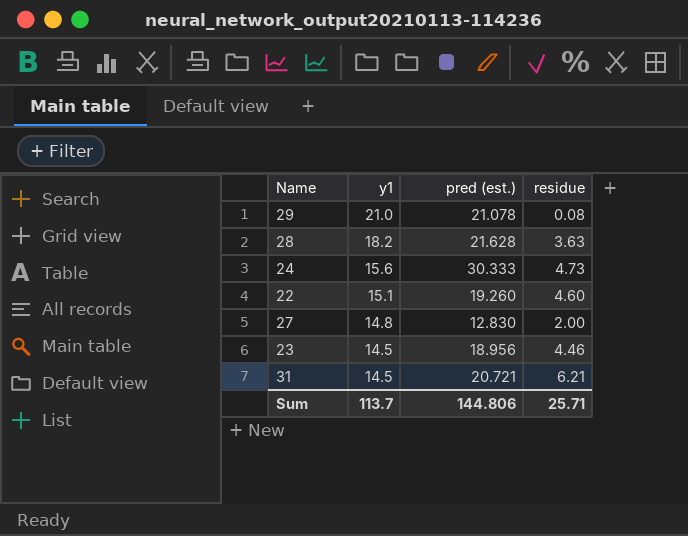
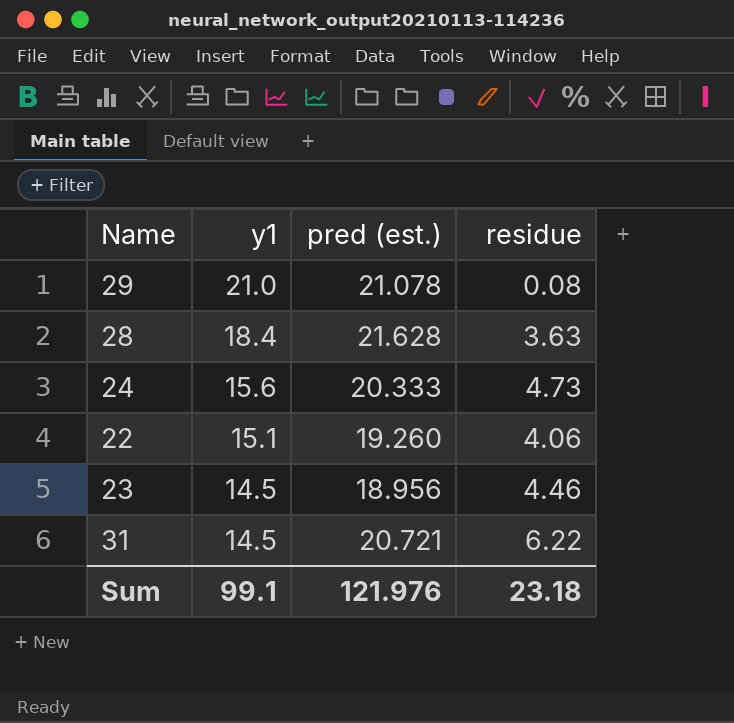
row 27: 14.8 | 12.830 | 2.00 -> none
28 | y1: 18.2 -> 18.4
24 | pred (est.): 30.333 -> 20.333
22 | residue: 4.60 -> 4.06
31 | residue: 6.21 -> 6.22
Sum | y1: 113.7 -> 99.1
Sum | pred (est.): 144.806 -> 121.976
Sum | residue: 25.71 -> 23.18

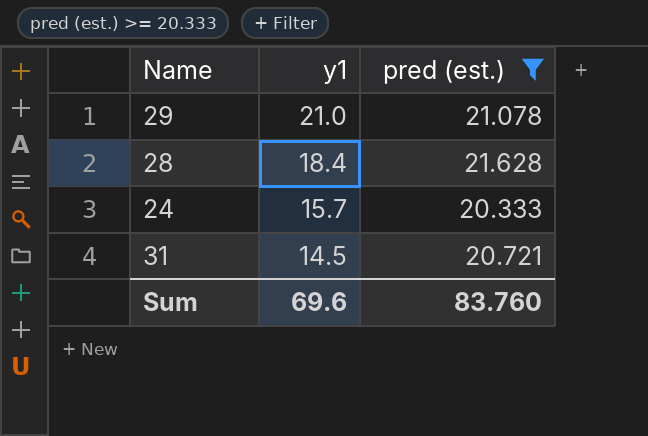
filter: none -> pred (est.) >= 20.333
column residue | position: 4 -> none
24 | y1: 15.6 -> 15.7
Sum | y1: 99.1 -> 69.6
Sum | pred (est.): 121.976 -> 83.760

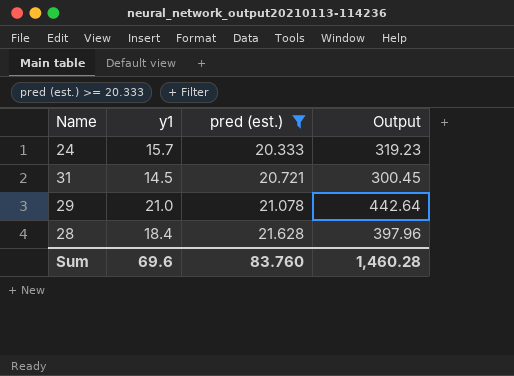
row order: y1 descending -> pred (est.) ascending
column Output | formula: none -> [y1] * [pred (est.)]

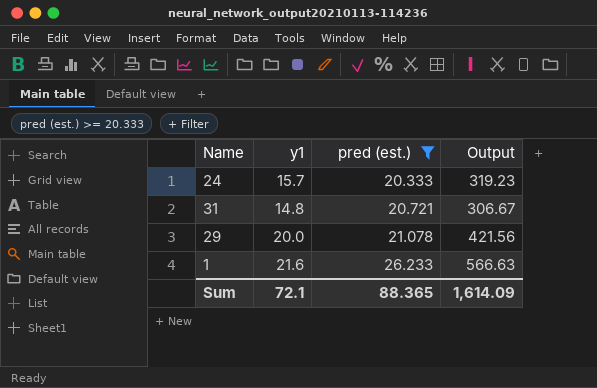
row 28: 18.4 | 21.628 | 397.96 -> none
31 | y1: 14.5 -> 14.8
31 | Output: 300.45 -> 306.67
29 | y1: 21.0 -> 20.0
29 | Output: 442.64 -> 421.56
row 1: none -> 21.6 | 26.233 | 566.63
Sum | y1: 69.6 -> 72.1
Sum | pred (est.): 83.760 -> 88.365
Sum | Output: 1,460.28 -> 1,614.09

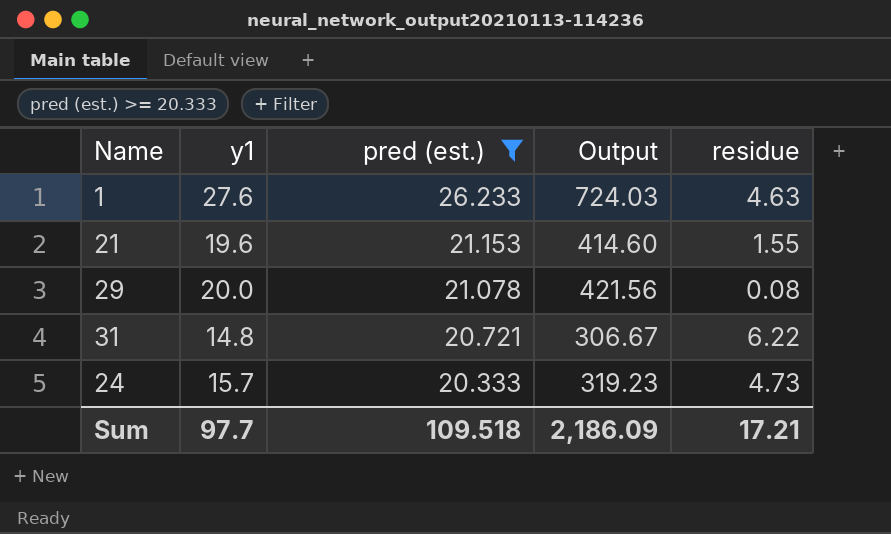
row order: pred (est.) ascending -> pred (est.) descending
column residue | position: none -> 5
1 | y1: 21.6 -> 27.6
1 | Output: 566.63 -> 724.03
row 21: none -> 19.6 | 21.153 | 414.60 | 1.55
Sum | y1: 72.1 -> 97.7
Sum | pred (est.): 88.365 -> 109.518
Sum | Output: 1,614.09 -> 2,186.09

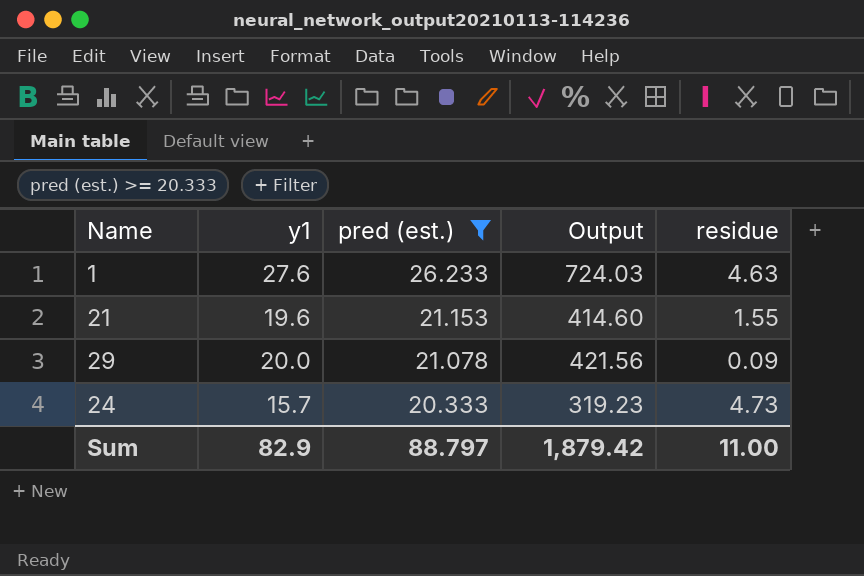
row 31: 14.8 | 20.721 | 306.67 | 6.22 -> none
29 | residue: 0.08 -> 0.09
Sum | y1: 97.7 -> 82.9
Sum | pred (est.): 109.518 -> 88.797
Sum | Output: 2,186.09 -> 1,879.42
Sum | residue: 17.21 -> 11.00

